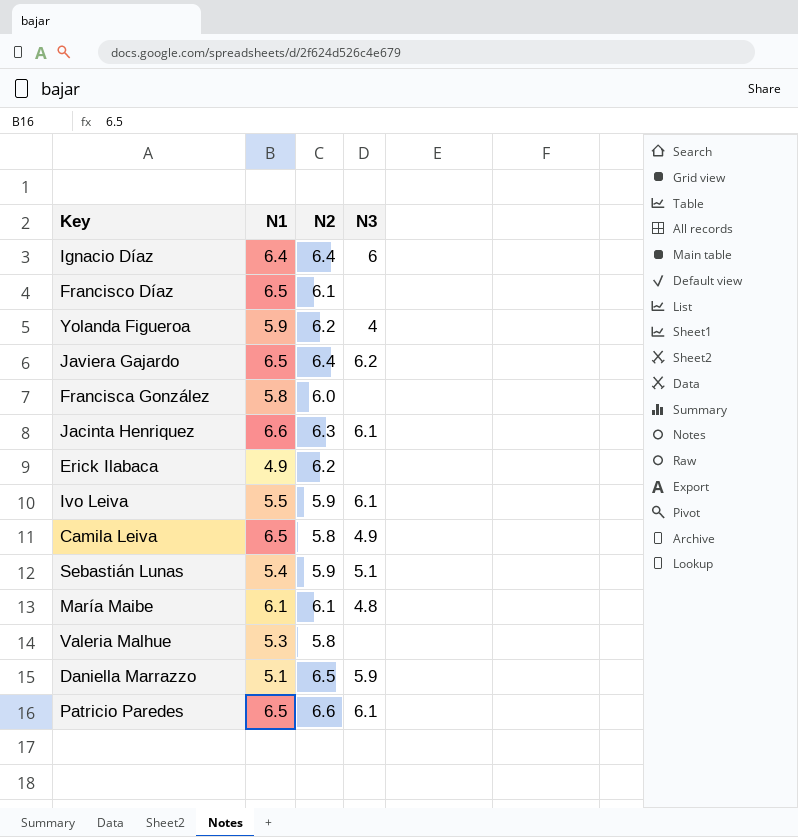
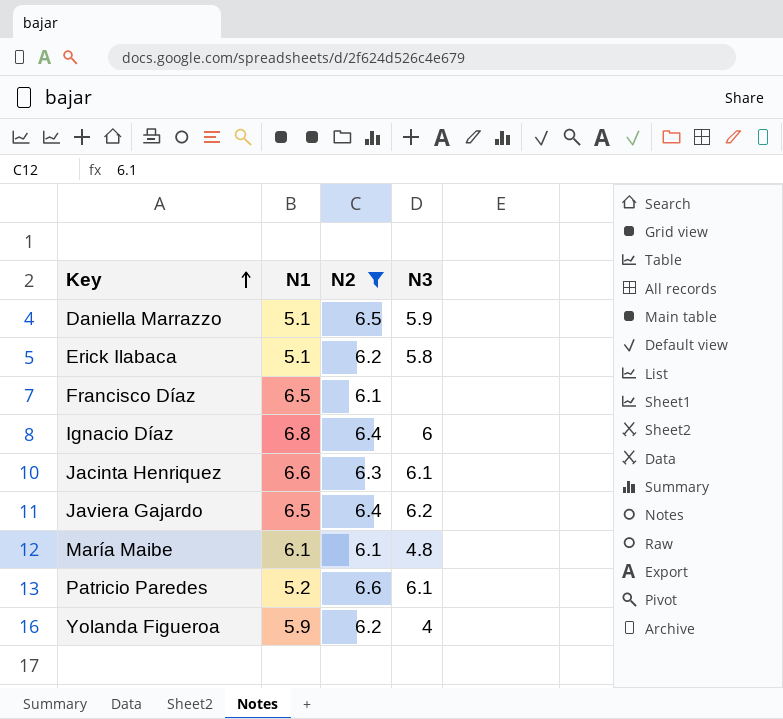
filter: none -> N2 >= 6.1
row order: none -> Key ascending
Erick Ilabaca | N1: 4.9 -> 5.1
Erick Ilabaca | N3: none -> 5.8
Ignacio Díaz | N1: 6.4 -> 6.8
Patricio Paredes | N1: 6.5 -> 5.2

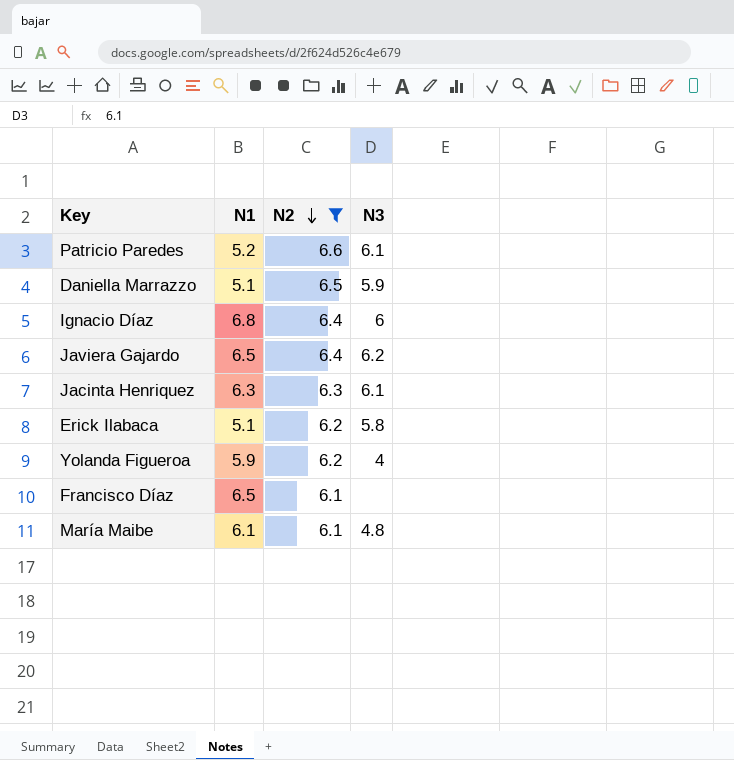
row order: Key ascending -> N2 descending
Jacinta Henriquez | N1: 6.6 -> 6.3

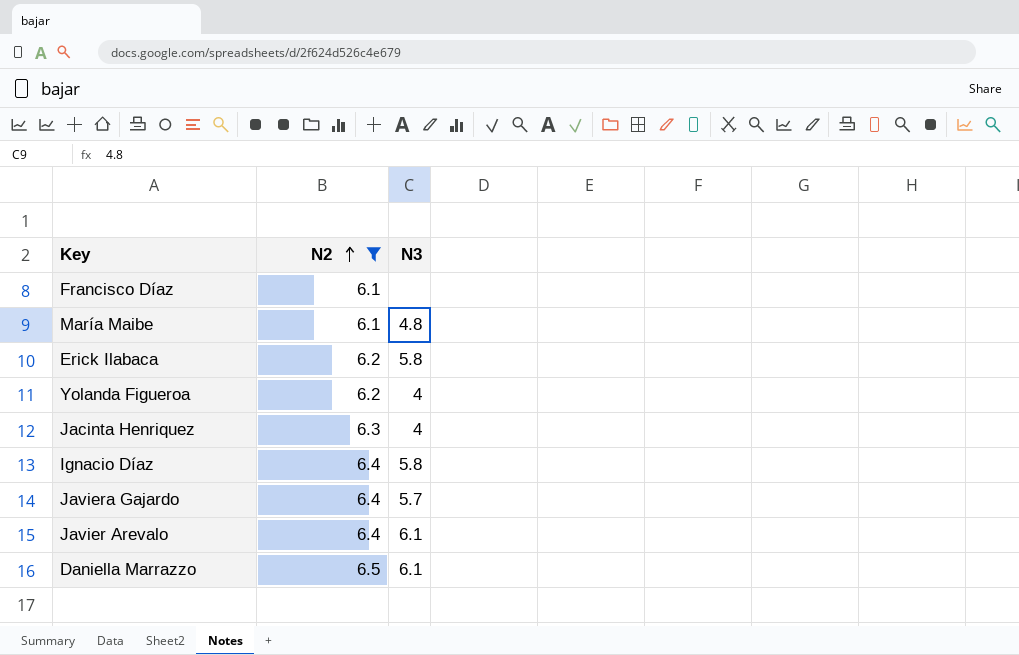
row order: N2 descending -> N2 ascending
column N1 | position: 2 -> none
row Patricio Paredes: 5.2 | 6.6 | 6.1 -> none
Jacinta Henriquez | N3: 6.1 -> 4
Ignacio Díaz | N3: 6 -> 5.8
Javiera Gajardo | N3: 6.2 -> 5.7
row Javier Arevalo: none -> 6.4 | 6.1
Daniella Marrazzo | N3: 5.9 -> 6.1

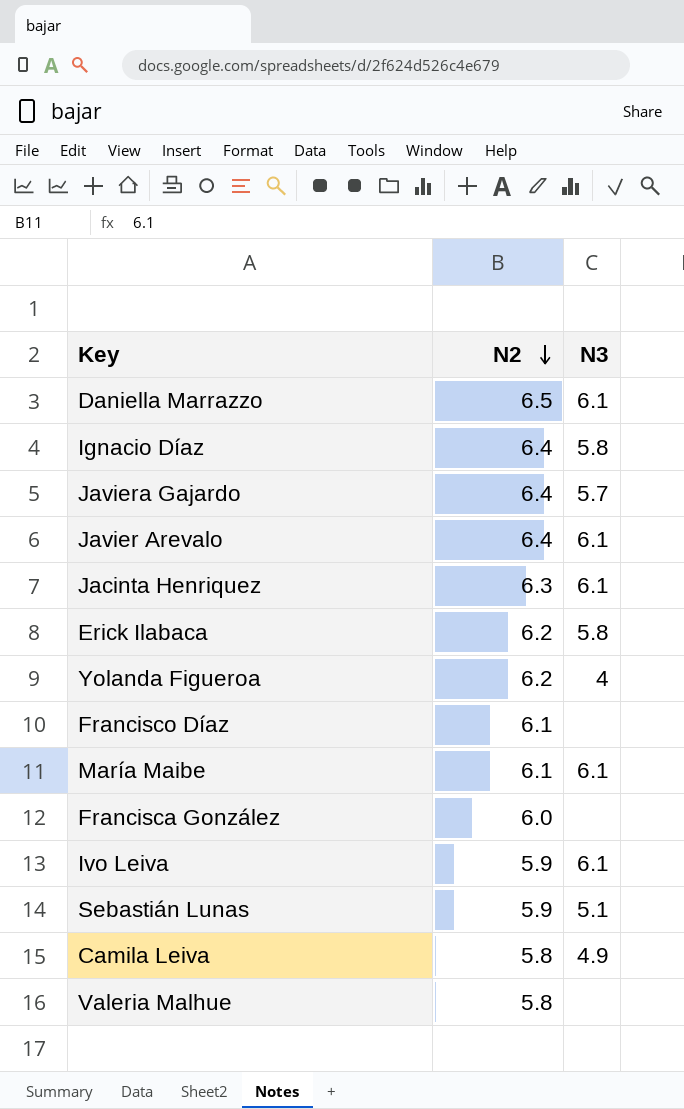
filter: N2 >= 6.1 -> none
row order: N2 ascending -> N2 descending
Jacinta Henriquez | N3: 4 -> 6.1
María Maibe | N3: 4.8 -> 6.1

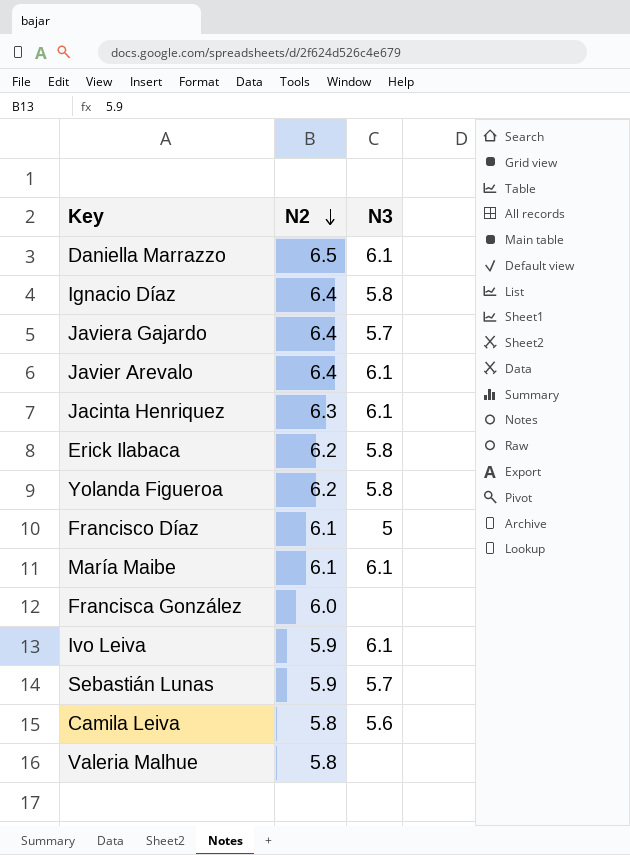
Yolanda Figueroa | N3: 4 -> 5.8
Francisco Díaz | N3: none -> 5
Sebastián Lunas | N3: 5.1 -> 5.7
Camila Leiva | N3: 4.9 -> 5.6

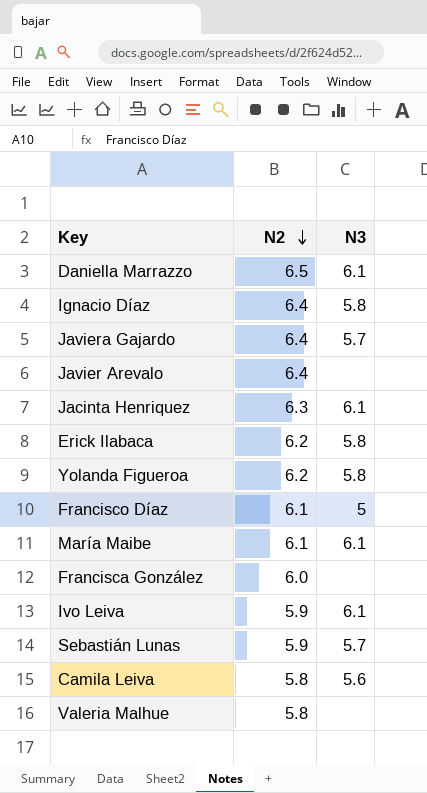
Javier Arevalo | N3: 6.1 -> none

